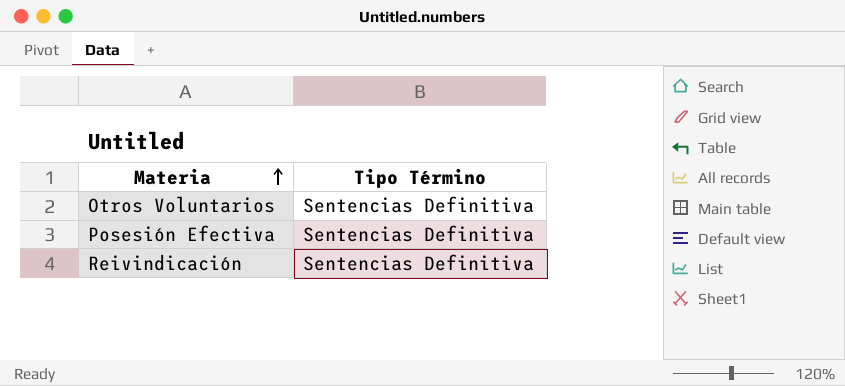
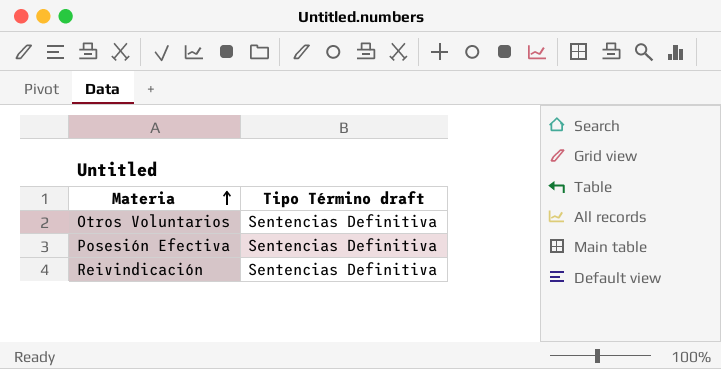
column name: Tipo Término -> Tipo Término draft

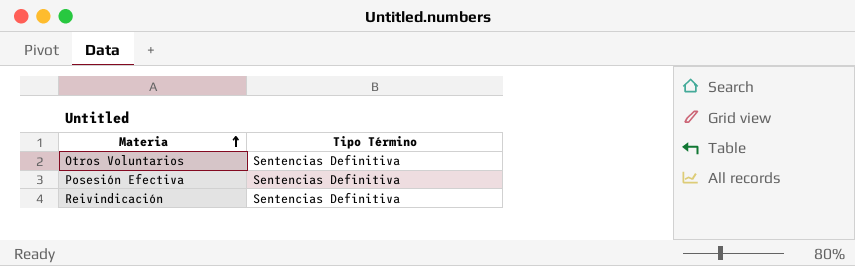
column name: Tipo Término draft -> Tipo Término

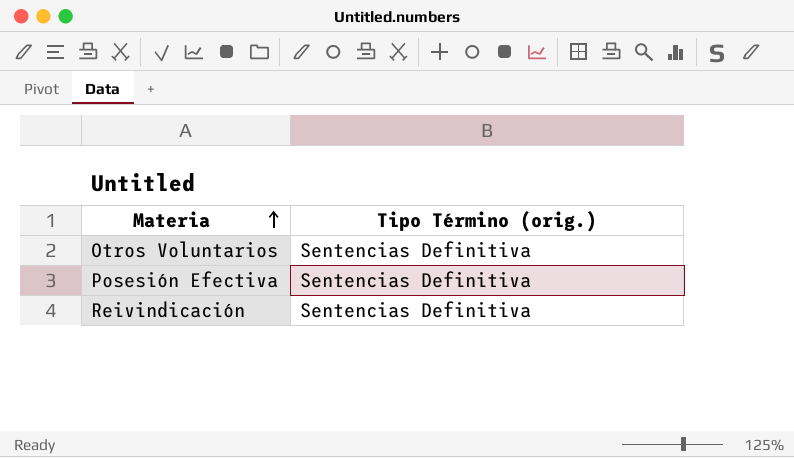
column name: Tipo Término -> Tipo Término (orig.)

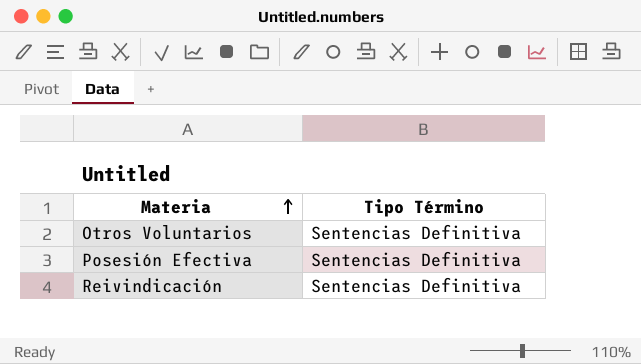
column name: Tipo Término (orig.) -> Tipo Término

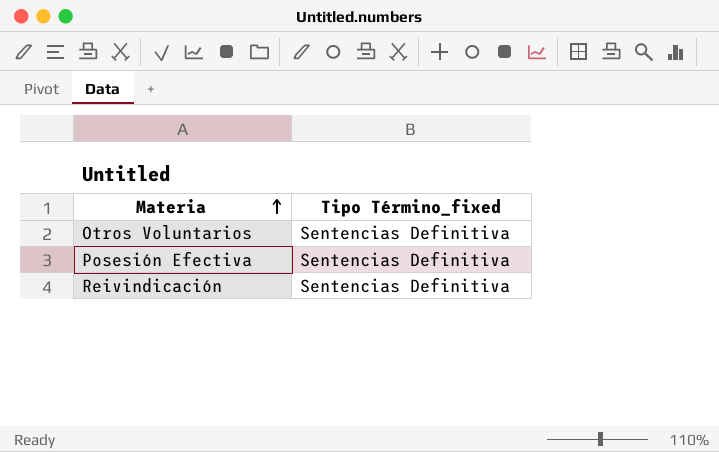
column name: Tipo Término -> Tipo Término_fixed

